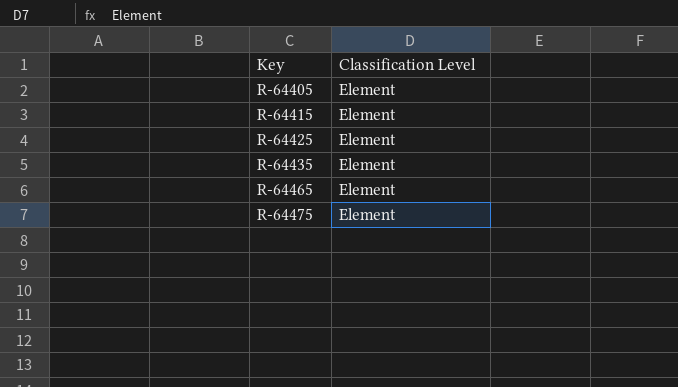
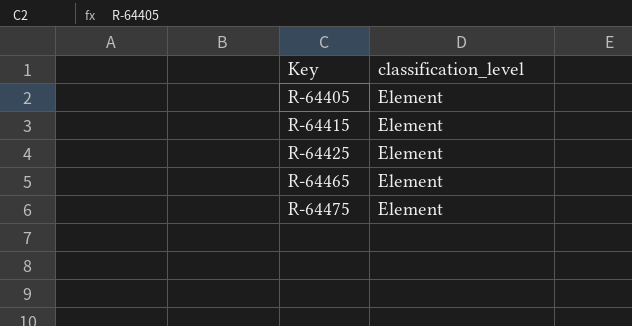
column name: Classification Level -> classification_level
row R-64435: Element -> none

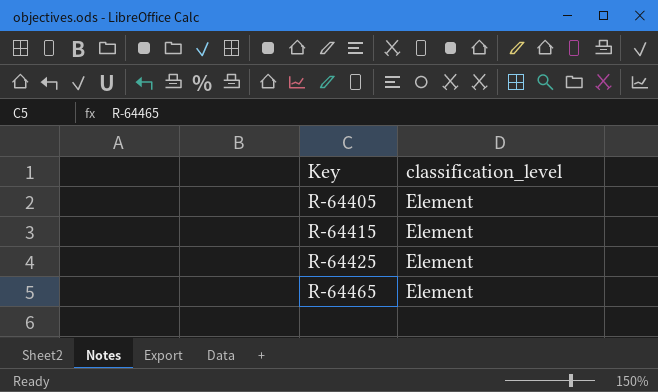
row R-64475: Element -> none

